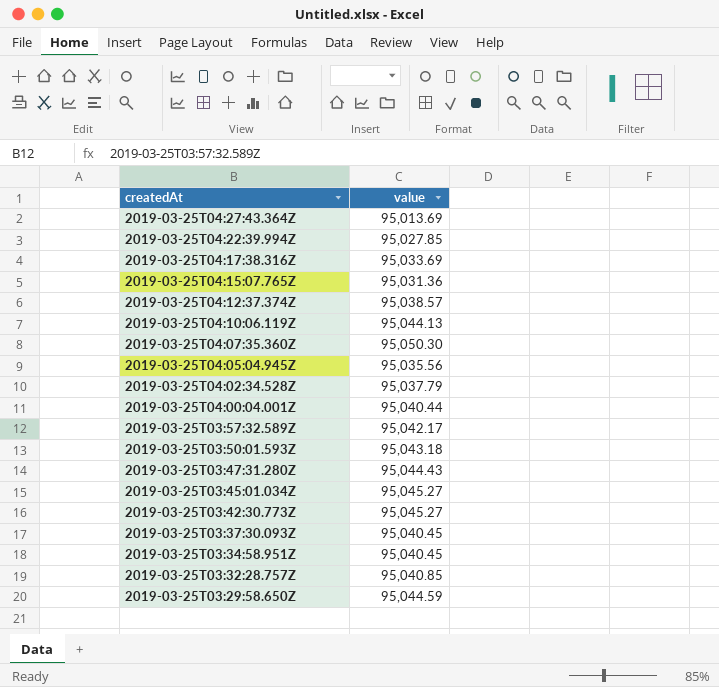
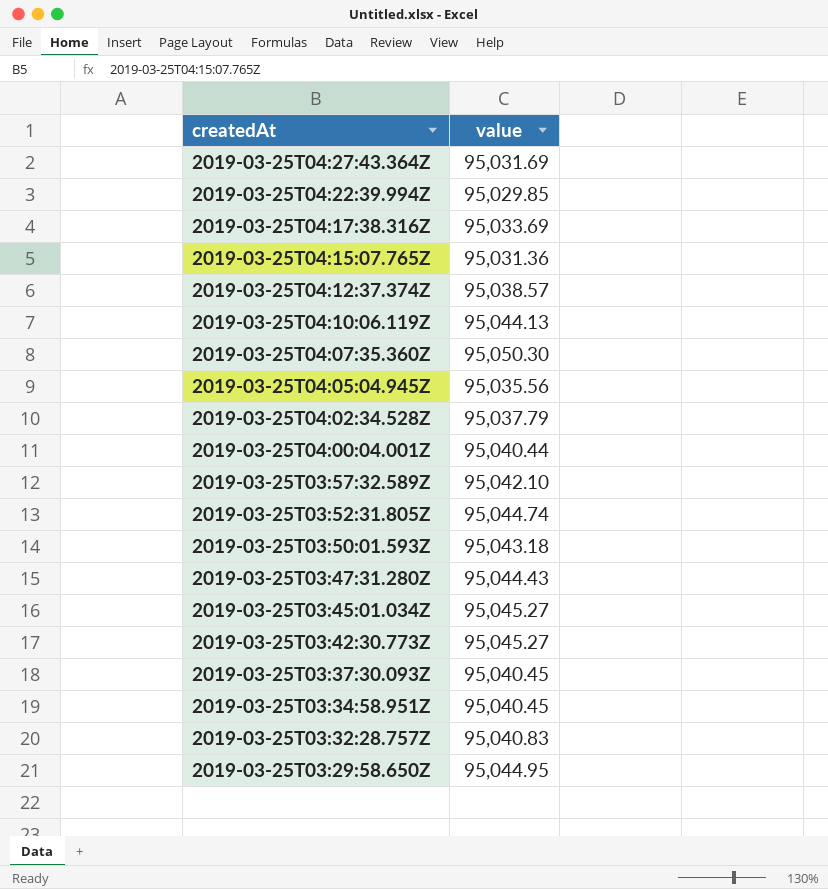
2019-03-25T04:27:43.364Z | value: 95,013.69 -> 95,031.69
2019-03-25T04:22:39.994Z | value: 95,027.85 -> 95,029.85
2019-03-25T03:57:32.589Z | value: 95,042.17 -> 95,042.10
row 2019-03-25T03:52:31.805Z: none -> 95,044.74
2019-03-25T03:32:28.757Z | value: 95,040.85 -> 95,040.83
2019-03-25T03:29:58.650Z | value: 95,044.59 -> 95,044.95

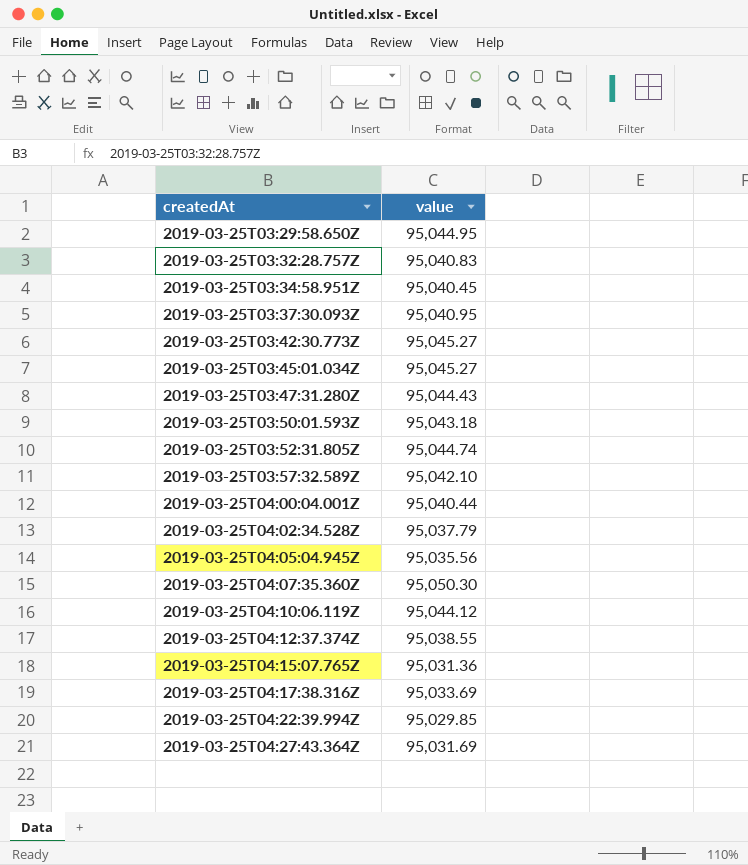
row order: createdAt descending -> createdAt ascending
2019-03-25T03:37:30.093Z | value: 95,040.45 -> 95,040.95
2019-03-25T04:10:06.119Z | value: 95,044.13 -> 95,044.12
2019-03-25T04:12:37.374Z | value: 95,038.57 -> 95,038.55

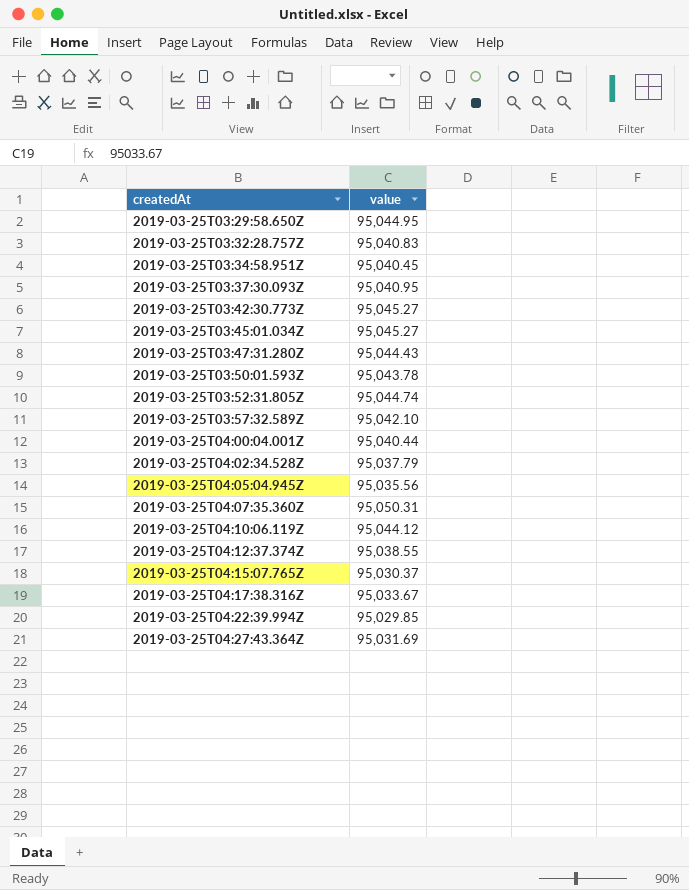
2019-03-25T03:50:01.593Z | value: 95,043.18 -> 95,043.78
2019-03-25T04:07:35.360Z | value: 95,050.30 -> 95,050.31
2019-03-25T04:15:07.765Z | value: 95,031.36 -> 95,030.37
2019-03-25T04:17:38.316Z | value: 95,033.69 -> 95,033.67

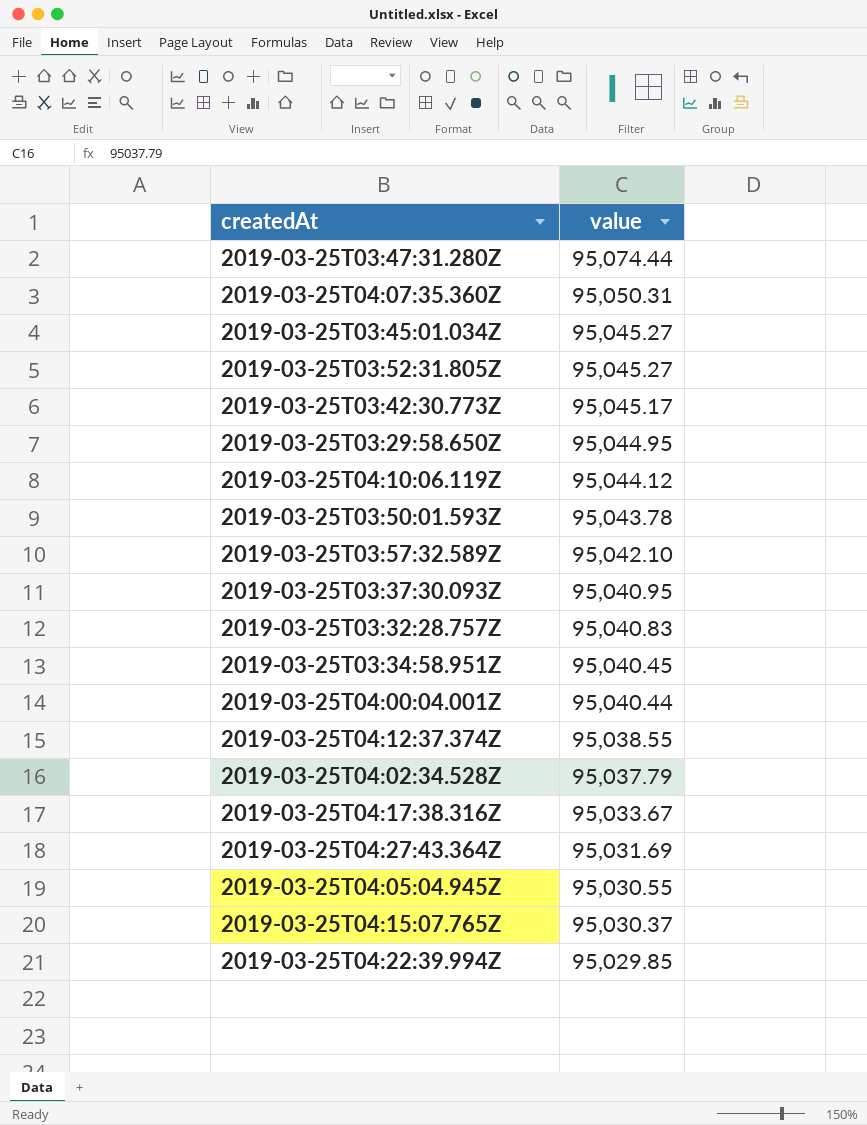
row order: createdAt ascending -> value descending
2019-03-25T03:47:31.280Z | value: 95,044.43 -> 95,074.44
2019-03-25T03:52:31.805Z | value: 95,044.74 -> 95,045.27
2019-03-25T03:42:30.773Z | value: 95,045.27 -> 95,045.17
2019-03-25T04:05:04.945Z | value: 95,035.56 -> 95,030.55

